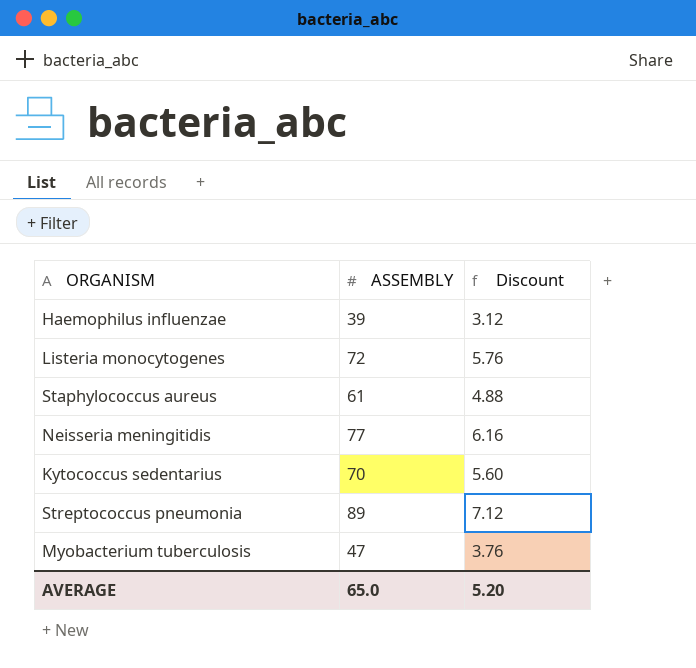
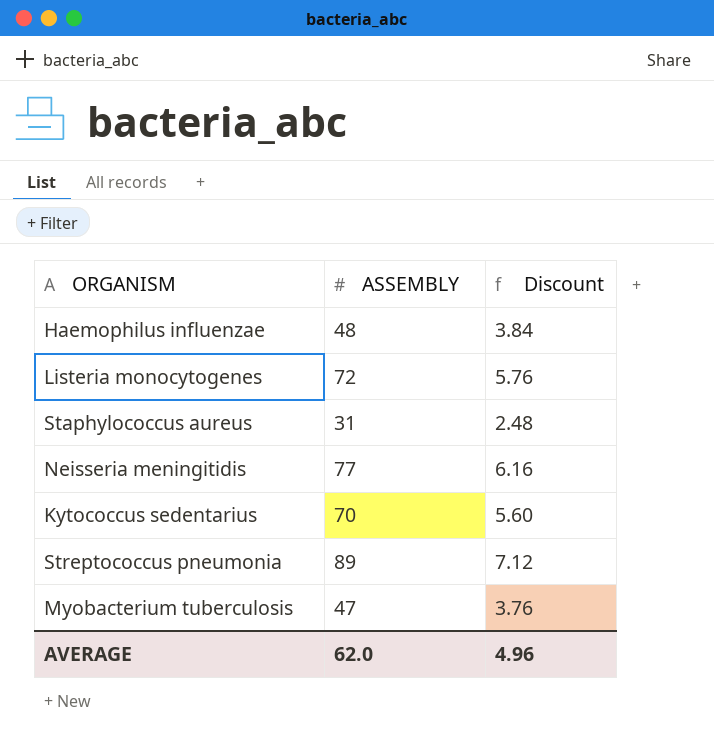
Haemophilus influenzae | ASSEMBLY: 39 -> 48
Haemophilus influenzae | Discount: 3.12 -> 3.84
Staphylococcus aureus | ASSEMBLY: 61 -> 31
Staphylococcus aureus | Discount: 4.88 -> 2.48
AVERAGE | ASSEMBLY: 65.0 -> 62.0
AVERAGE | Discount: 5.20 -> 4.96

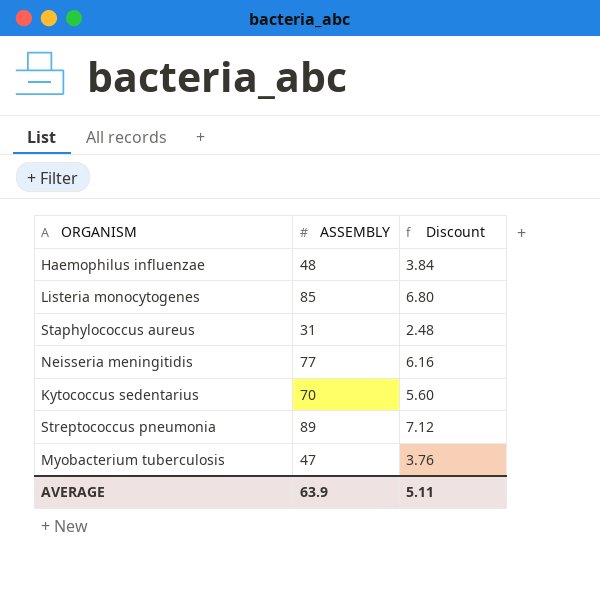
Listeria monocytogenes | ASSEMBLY: 72 -> 85
Listeria monocytogenes | Discount: 5.76 -> 6.80
AVERAGE | ASSEMBLY: 62.0 -> 63.9
AVERAGE | Discount: 4.96 -> 5.11

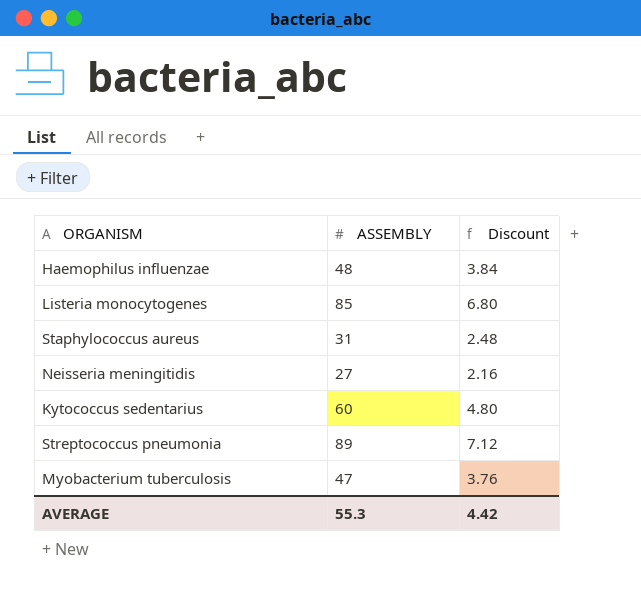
Neisseria meningitidis | ASSEMBLY: 77 -> 27
Neisseria meningitidis | Discount: 6.16 -> 2.16
Kytococcus sedentarius | ASSEMBLY: 70 -> 60
Kytococcus sedentarius | Discount: 5.60 -> 4.80
AVERAGE | ASSEMBLY: 63.9 -> 55.3
AVERAGE | Discount: 5.11 -> 4.42

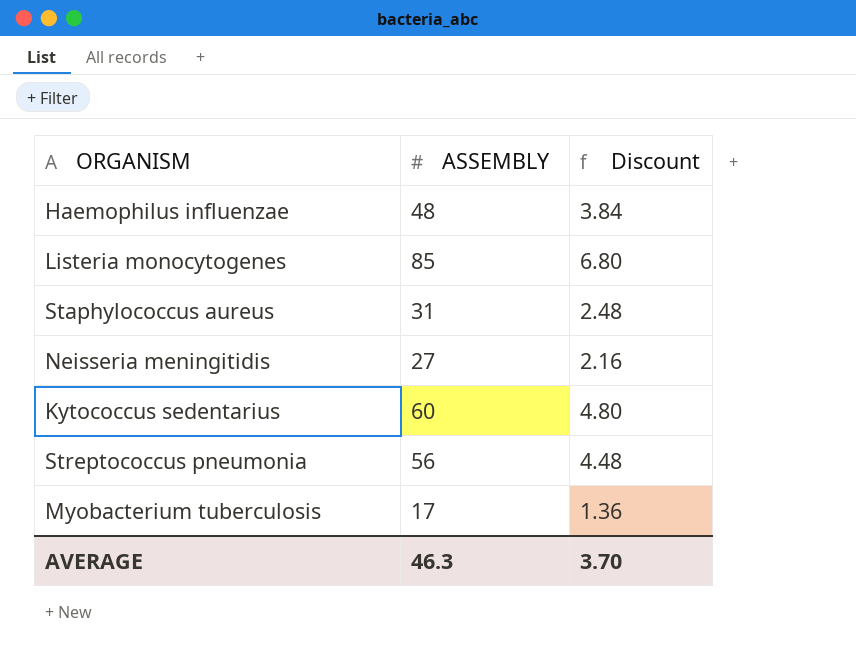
Streptococcus pneumonia | ASSEMBLY: 89 -> 56
Streptococcus pneumonia | Discount: 7.12 -> 4.48
Myobacterium tuberculosis | ASSEMBLY: 47 -> 17
Myobacterium tuberculosis | Discount: 3.76 -> 1.36
AVERAGE | ASSEMBLY: 55.3 -> 46.3
AVERAGE | Discount: 4.42 -> 3.70

